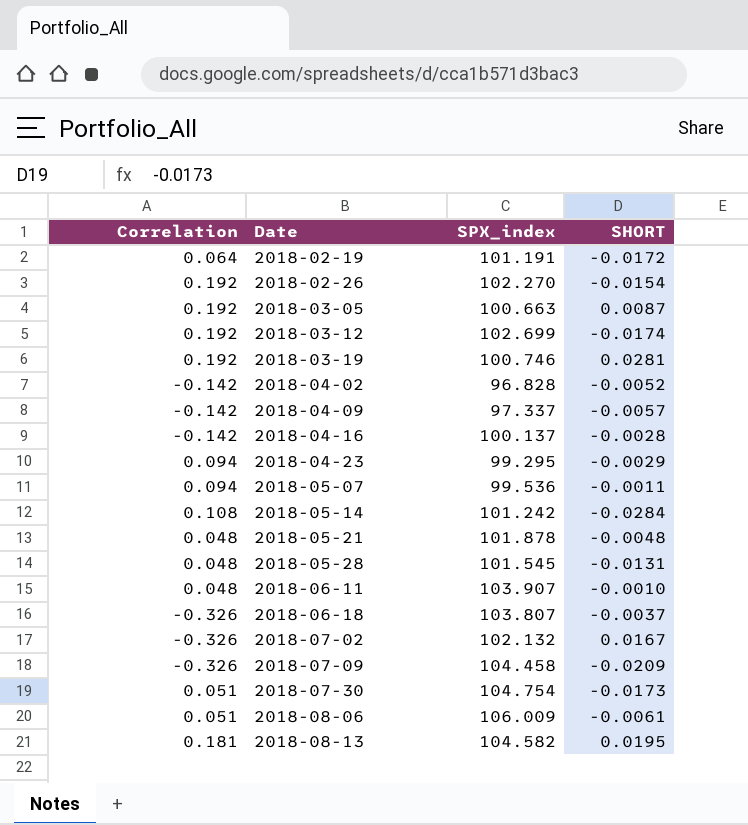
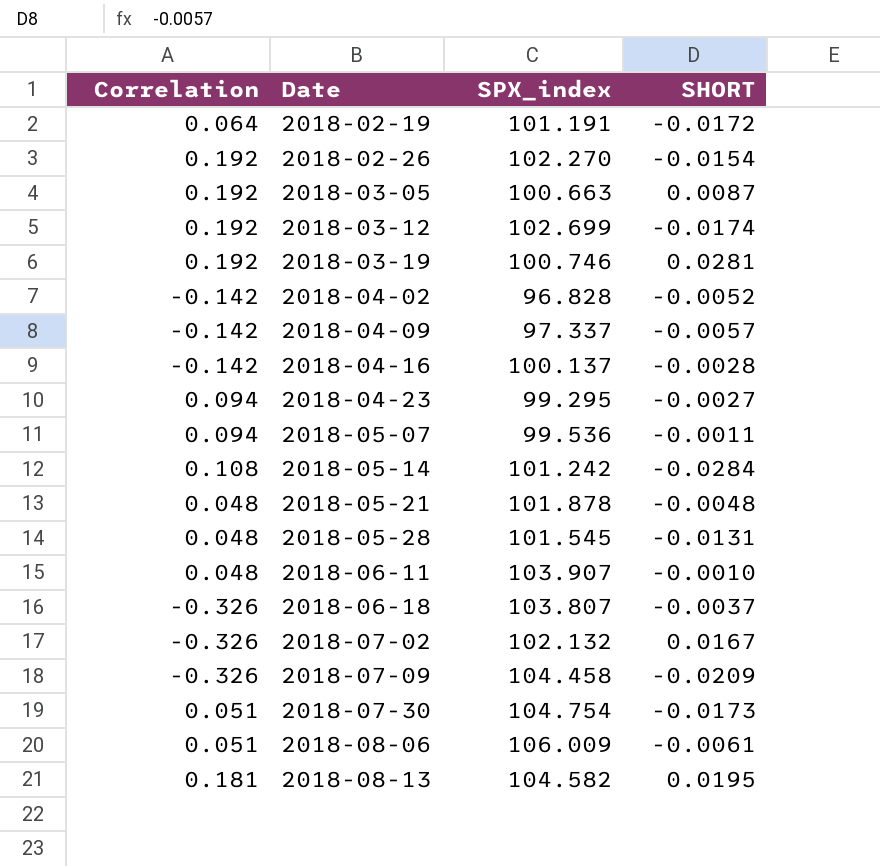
2018-04-23 | SHORT: -0.0029 -> -0.0027

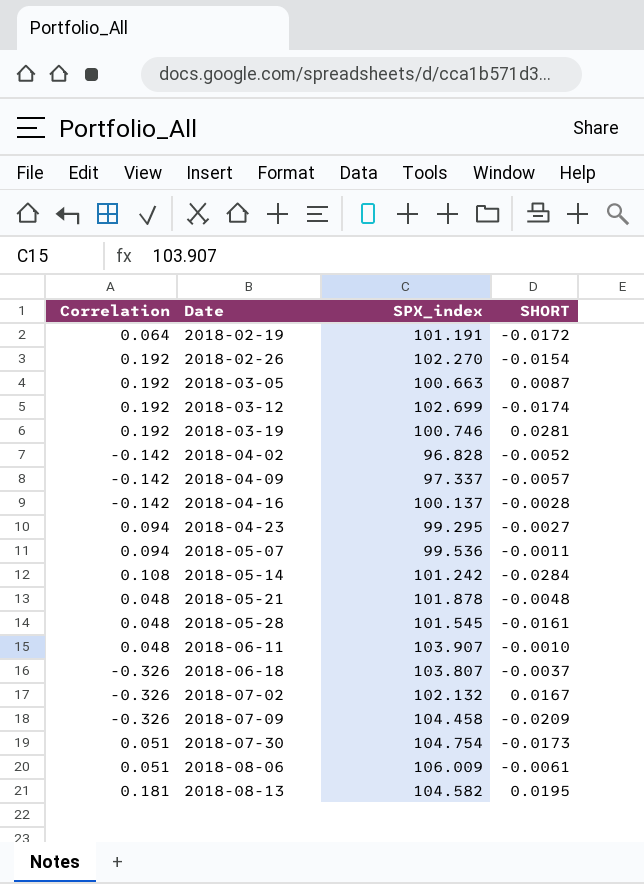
2018-05-28 | SHORT: -0.0131 -> -0.0161

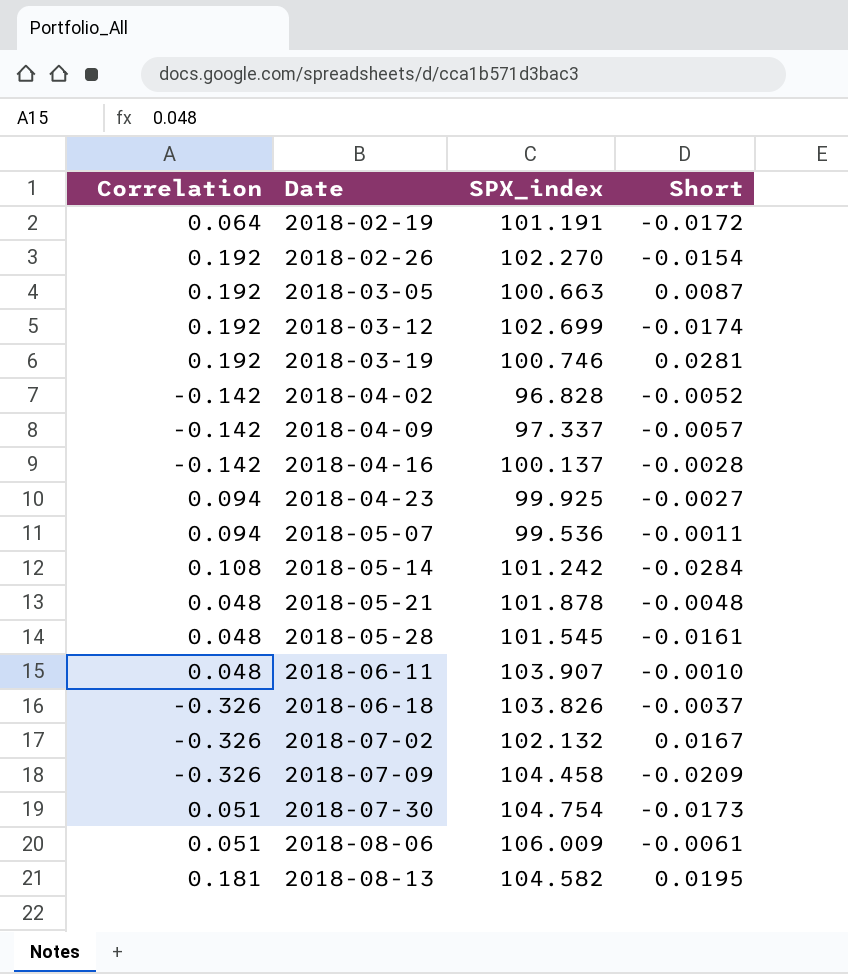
column name: SHORT -> Short
2018-04-23 | SPX_index: 99.295 -> 99.925
2018-06-18 | SPX_index: 103.807 -> 103.826

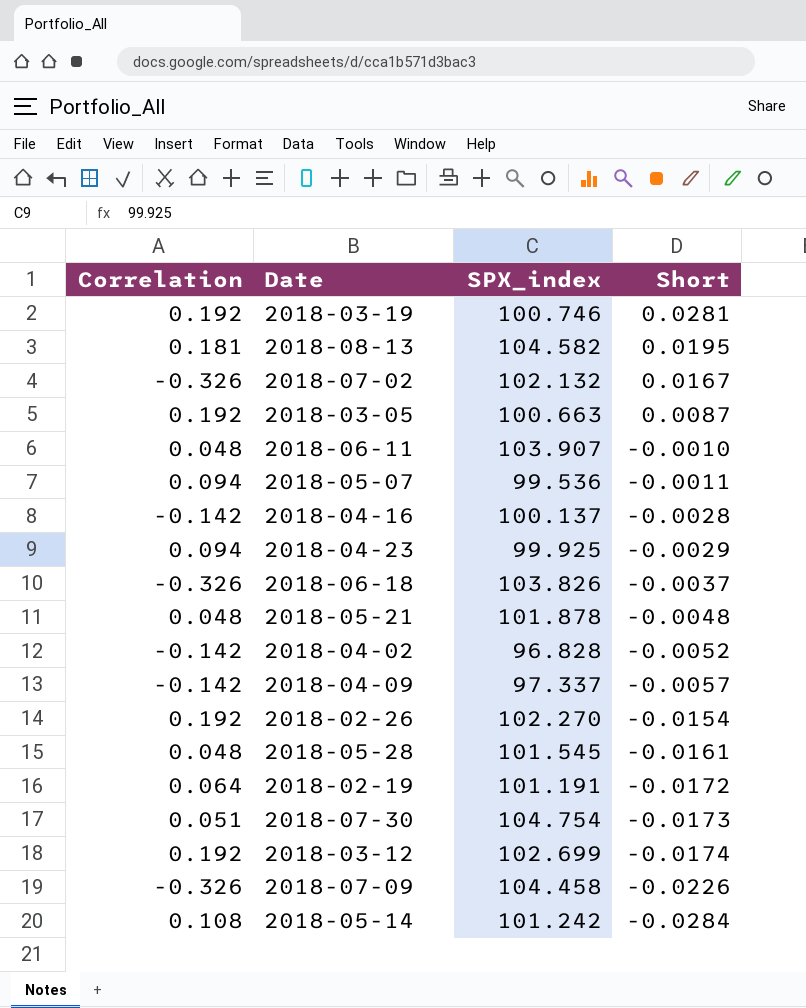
row order: Date ascending -> Short descending
row 2018-08-06: 0.051 | 106.009 | -0.0061 -> none
2018-04-23 | Short: -0.0027 -> -0.0029
2018-07-09 | Short: -0.0209 -> -0.0226

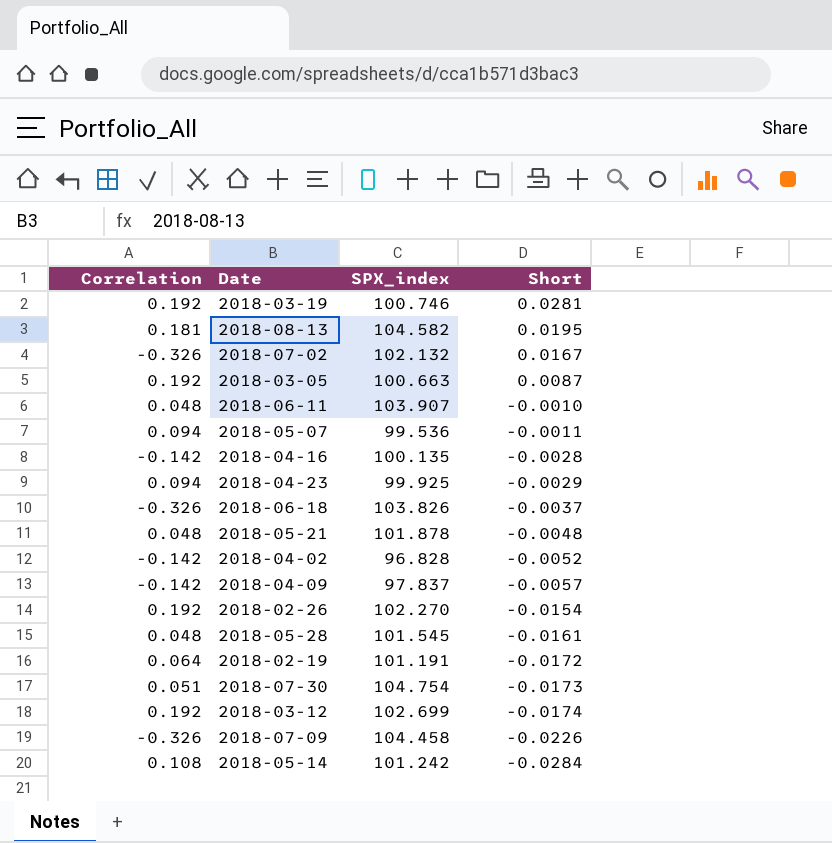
2018-04-16 | SPX_index: 100.137 -> 100.135
2018-04-09 | SPX_index: 97.337 -> 97.837

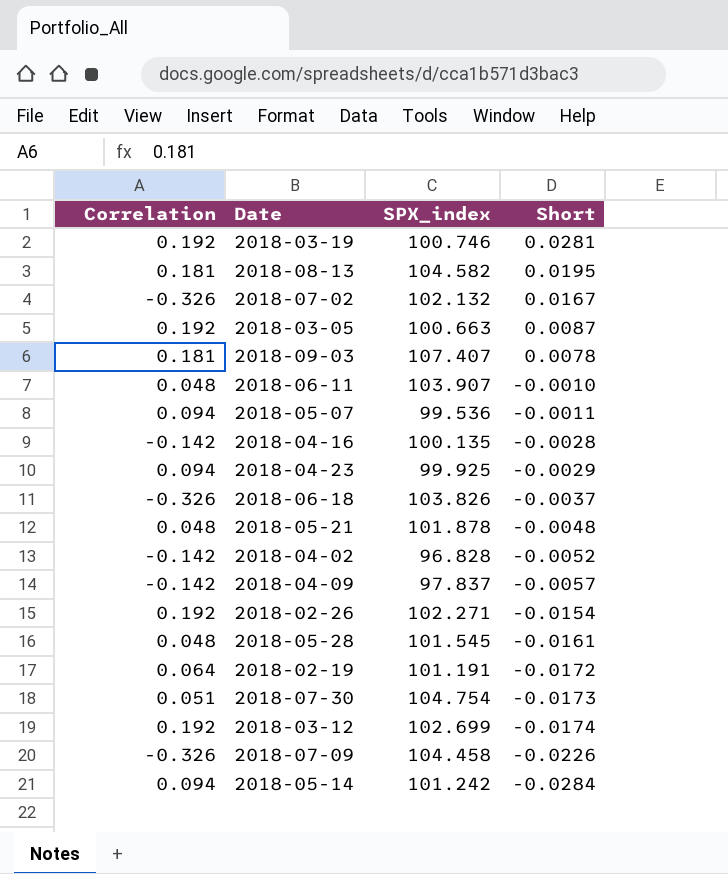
row 2018-09-03: none -> 0.181 | 107.407 | 0.0078
2018-02-26 | SPX_index: 102.270 -> 102.271
2018-05-14 | Correlation: 0.108 -> 0.094

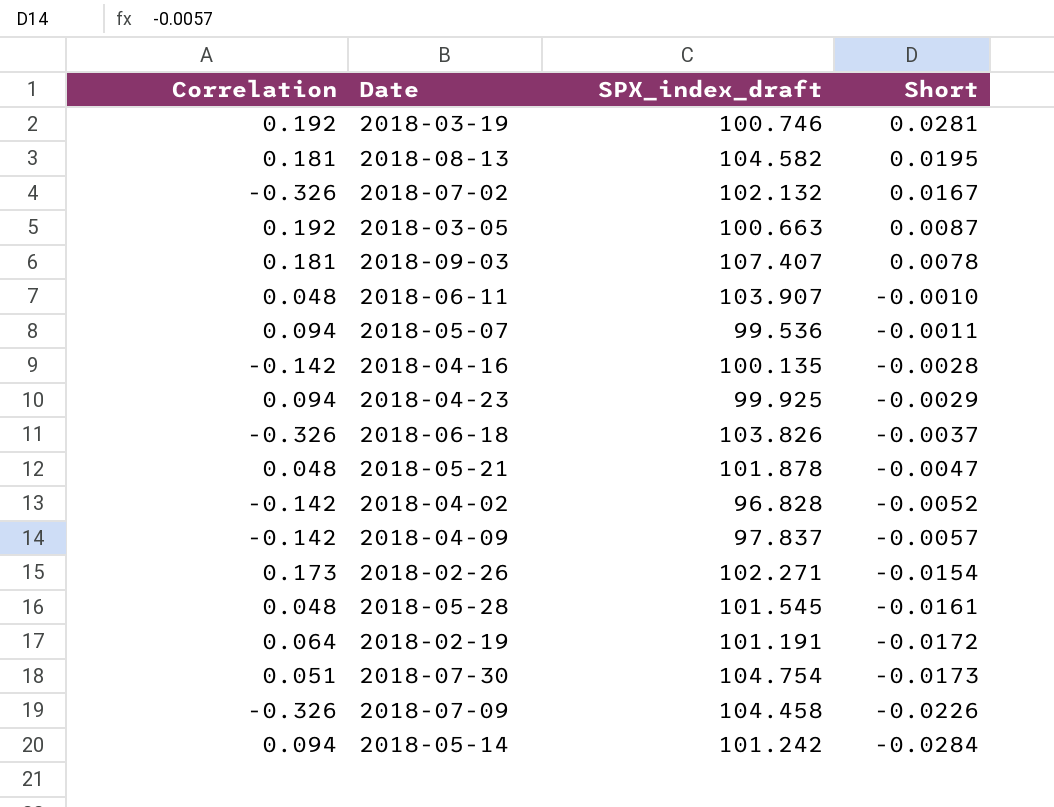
column name: SPX_index -> SPX_index_draft
row 2018-03-12: 0.192 | 102.699 | -0.0174 -> none
2018-05-21 | Short: -0.0048 -> -0.0047
2018-02-26 | Correlation: 0.192 -> 0.173

